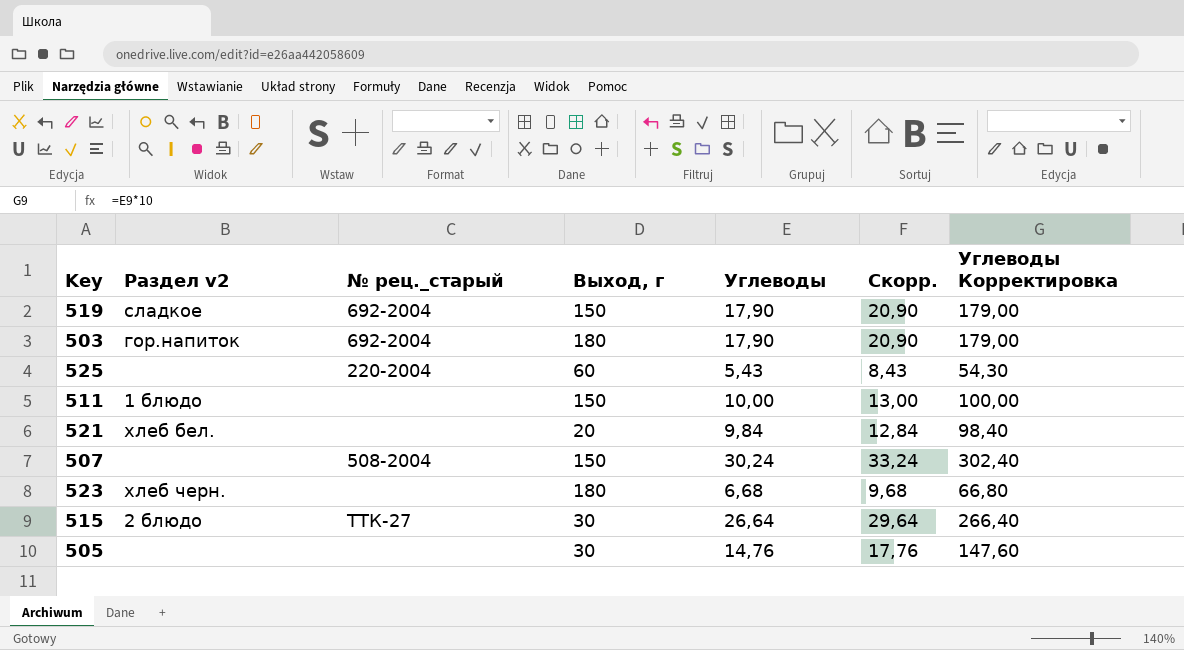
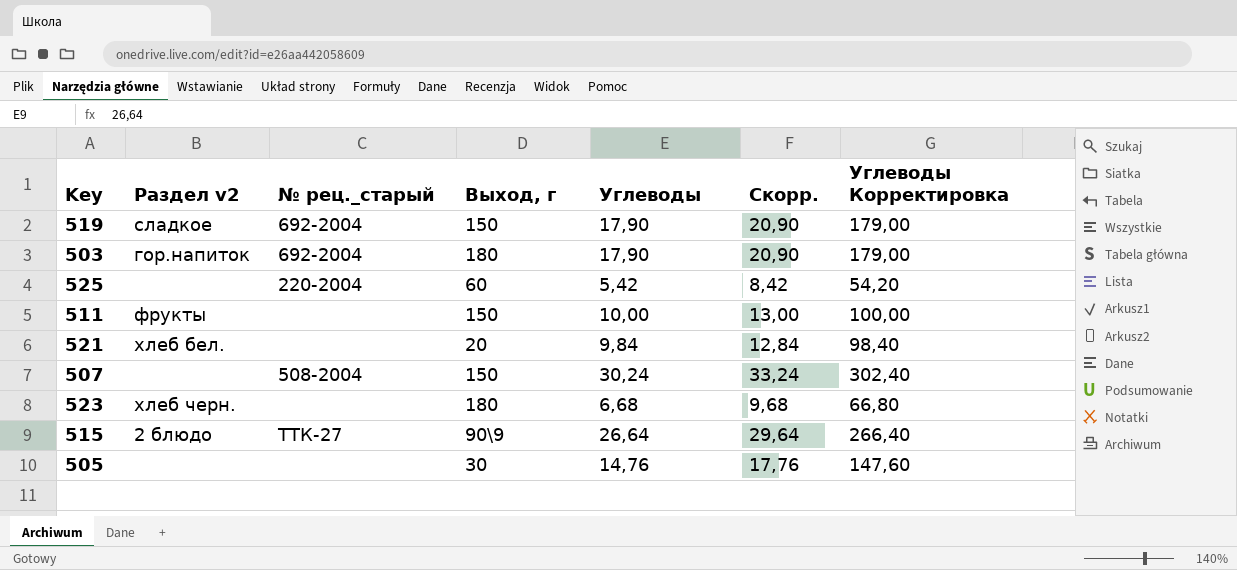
525 | Углеводы: 5,43 -> 5,42
525 | Скорр.: 8,43 -> 8,42
525 | Углеводы Корректировка: 54,30 -> 54,20
511 | Раздел v2: 1 блюдо -> фрукты
515 | Выход, г: 30 -> 90\9

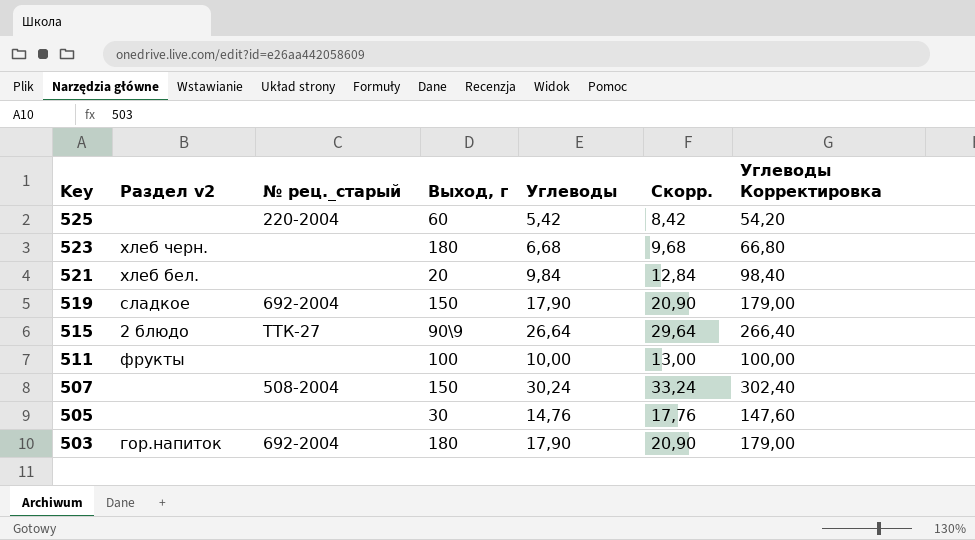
row order: none -> Key descending
511 | Выход, г: 150 -> 100

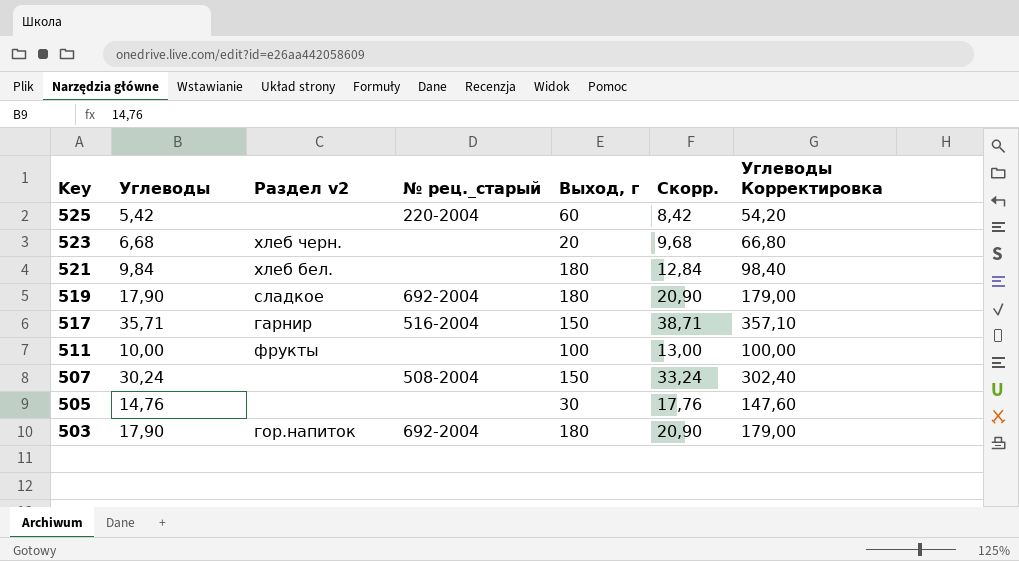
column Углеводы | position: 5 -> 2
row 515: 2 блюдо | ТТК-27 | 90\9 | 26,64 | 29,64 | 266,40 -> none
523 | Выход, г: 180 -> 20
521 | Выход, г: 20 -> 180
519 | Выход, г: 150 -> 180
row 517: none -> 35,71 | гарнир | 516-2004 | 150 | 38,71 | 357,10

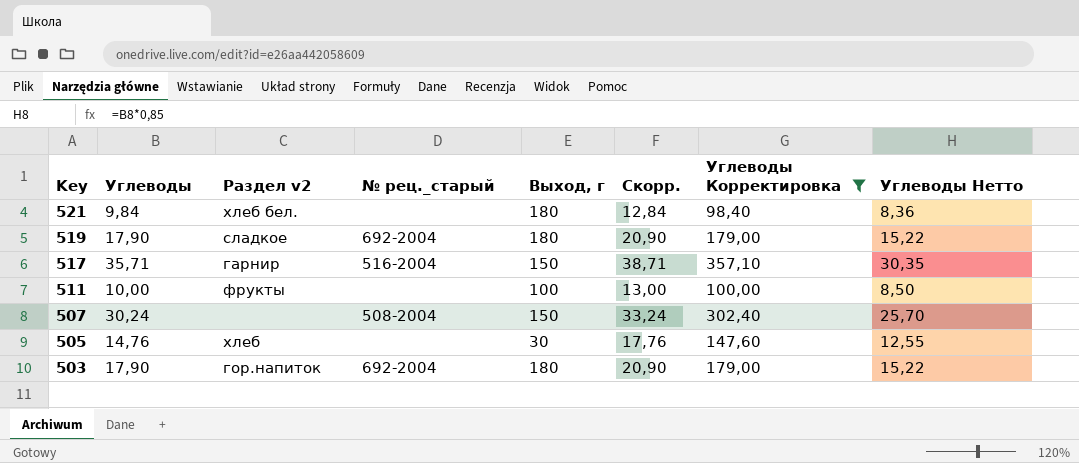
filter: none -> Углеводы Корректировка >= 98,40
column Углеводы Нетто | formula: none -> [Углеводы] * 0,85
505 | Раздел v2: none -> хлеб

